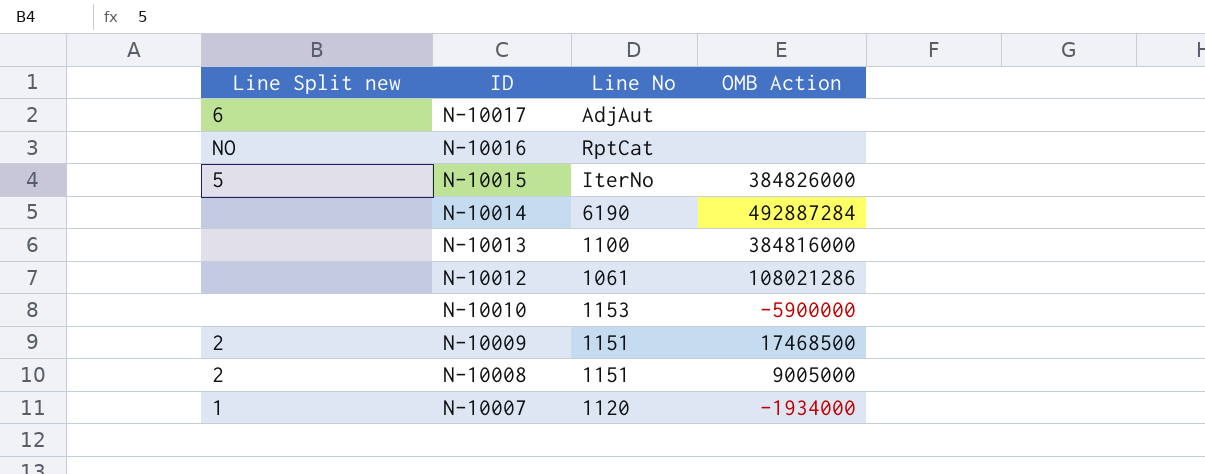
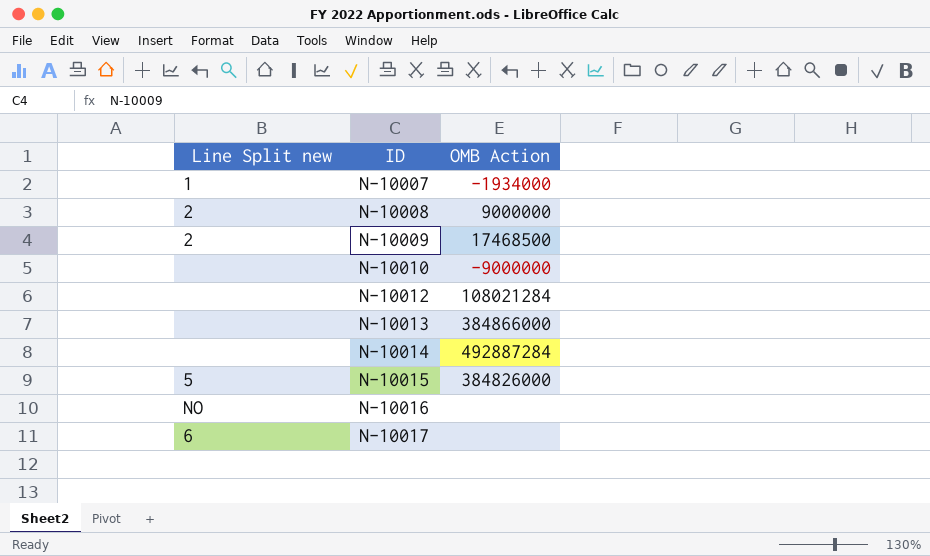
row order: ID descending -> ID ascending
column Line No | position: 3 -> none
N-10008 | OMB Action: 9005000 -> 9000000
N-10010 | OMB Action: -5900000 -> -9000000
N-10012 | OMB Action: 108021286 -> 108021284
N-10013 | OMB Action: 384816000 -> 384866000

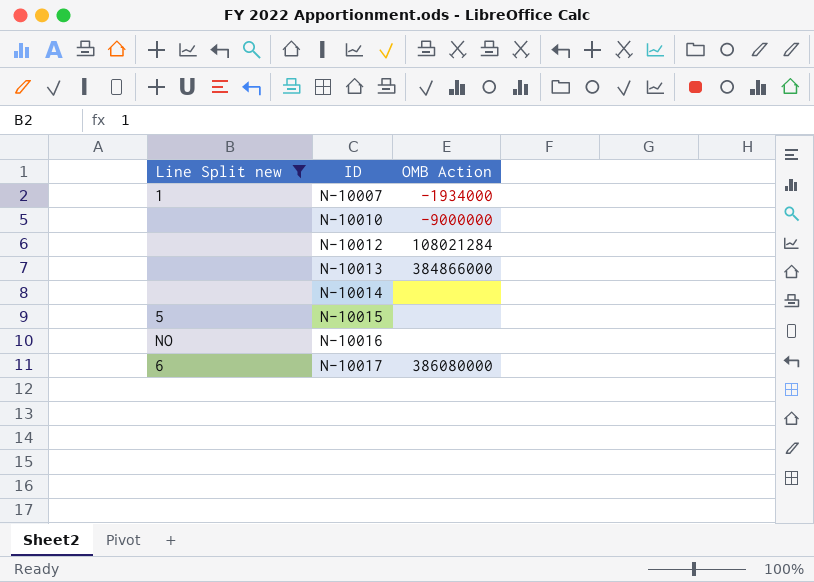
filter: none -> Line Split new != 2
N-10014 | OMB Action: 492887284 -> none
N-10015 | OMB Action: 384826000 -> none
N-10017 | OMB Action: none -> 386080000

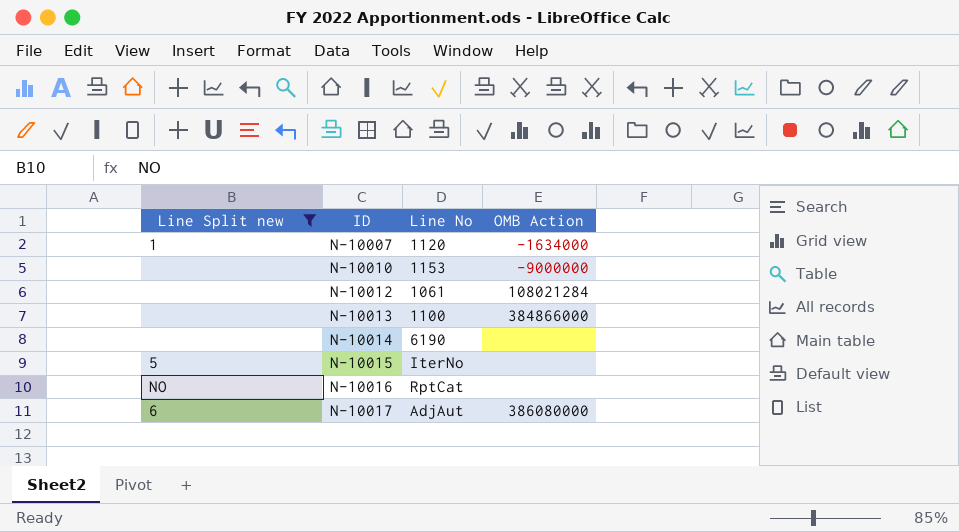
column Line No | position: none -> 3
N-10007 | OMB Action: -1934000 -> -1634000

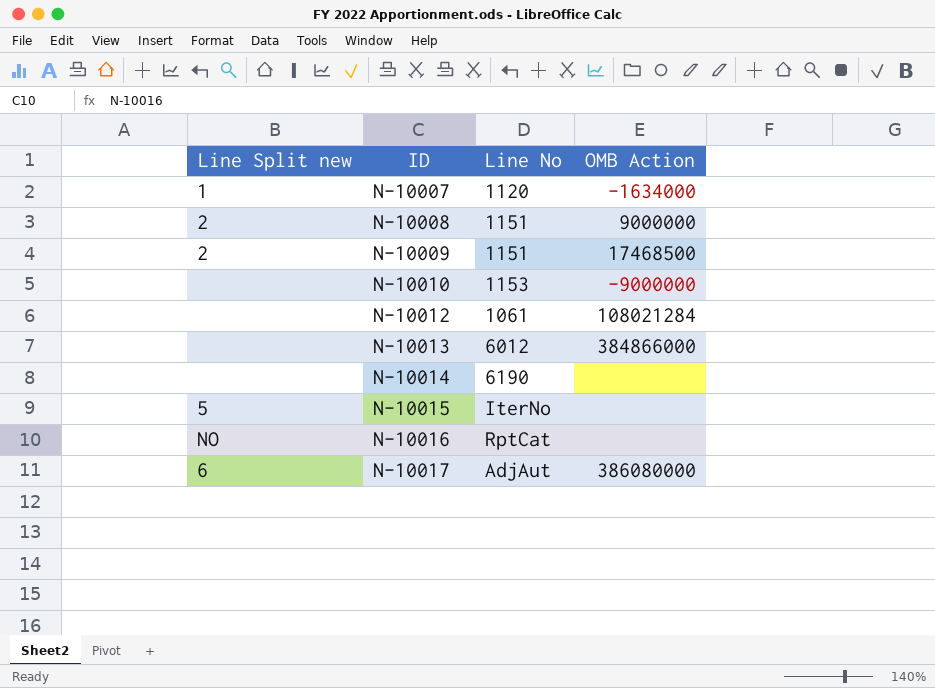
filter: Line Split new != 2 -> none
N-10013 | Line No: 1100 -> 6012

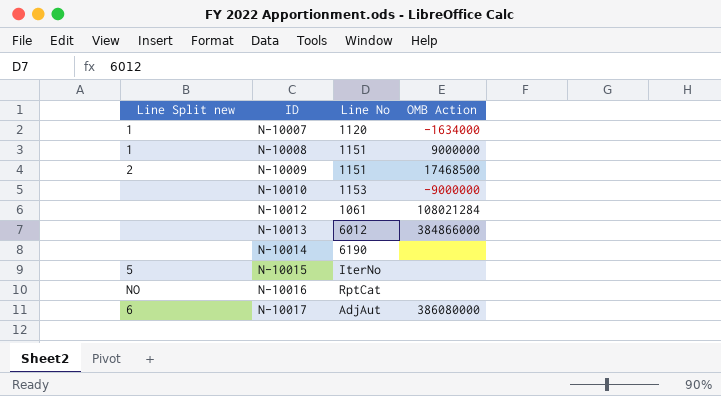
N-10008 | Line Split new: 2 -> 1

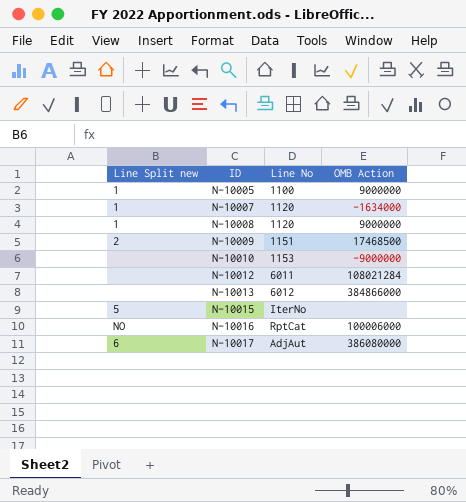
row N-10014: none | 6190 | none -> none
row N-10005: none -> 1 | 1100 | 9000000
N-10008 | Line No: 1151 -> 1120
N-10012 | Line No: 1061 -> 6011
N-10016 | OMB Action: none -> 100006000

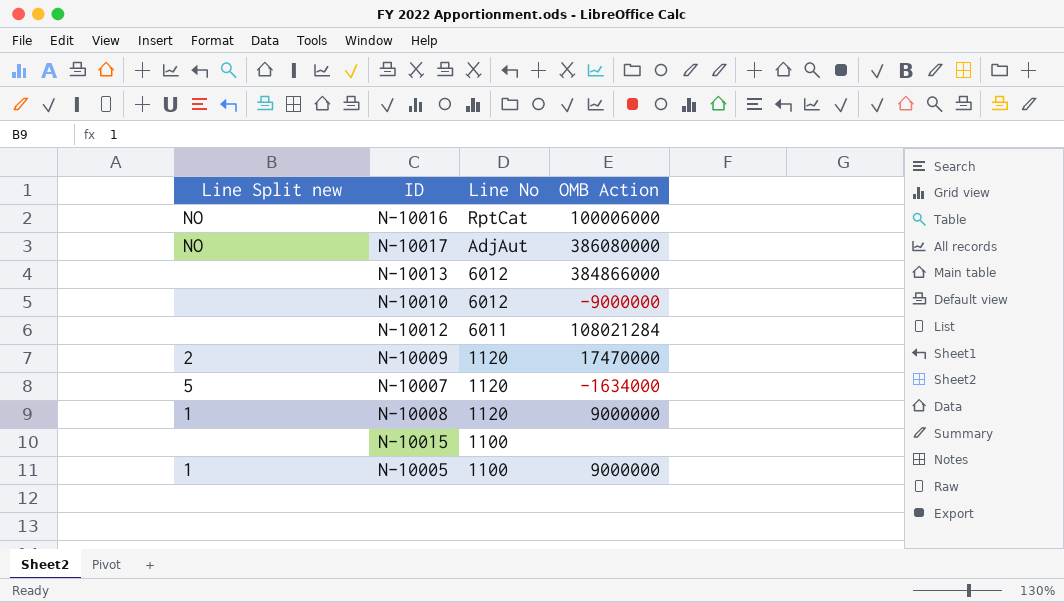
row order: ID ascending -> Line No descending
N-10017 | Line Split new: 6 -> NO
N-10010 | Line No: 1153 -> 6012
N-10009 | Line No: 1151 -> 1120
N-10009 | OMB Action: 17468500 -> 17470000
N-10007 | Line Split new: 1 -> 5
N-10015 | Line Split new: 5 -> none
N-10015 | Line No: IterNo -> 1100

